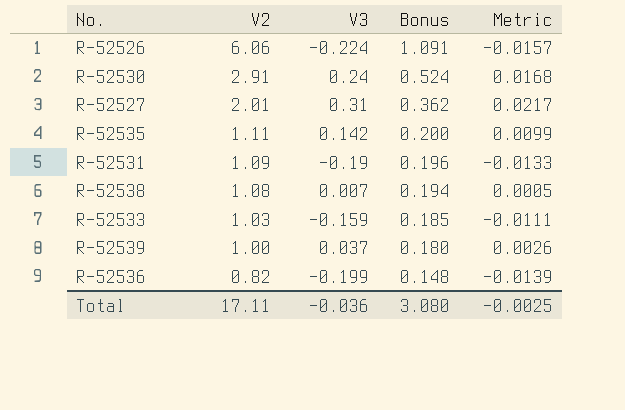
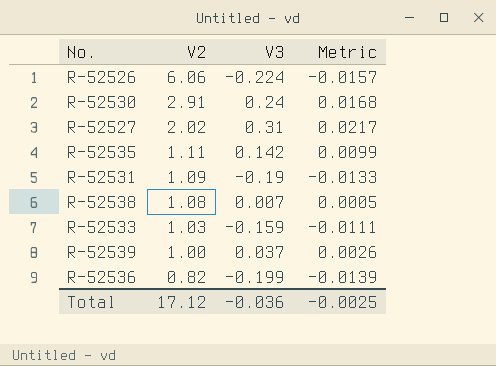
column Bonus | formula: [V2] * 0.18 -> none
R-52527 | V2: 2.01 -> 2.02
Total | V2: 17.11 -> 17.12

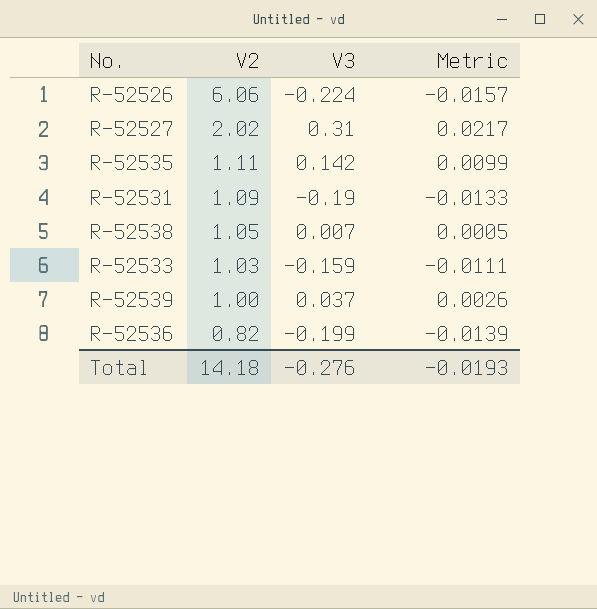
row R-52530: 2.91 | 0.24 | 0.0168 -> none
R-52538 | V2: 1.08 -> 1.05
Total | V2: 17.12 -> 14.18
Total | V3: -0.036 -> -0.276
Total | Metric: -0.0025 -> -0.0193

